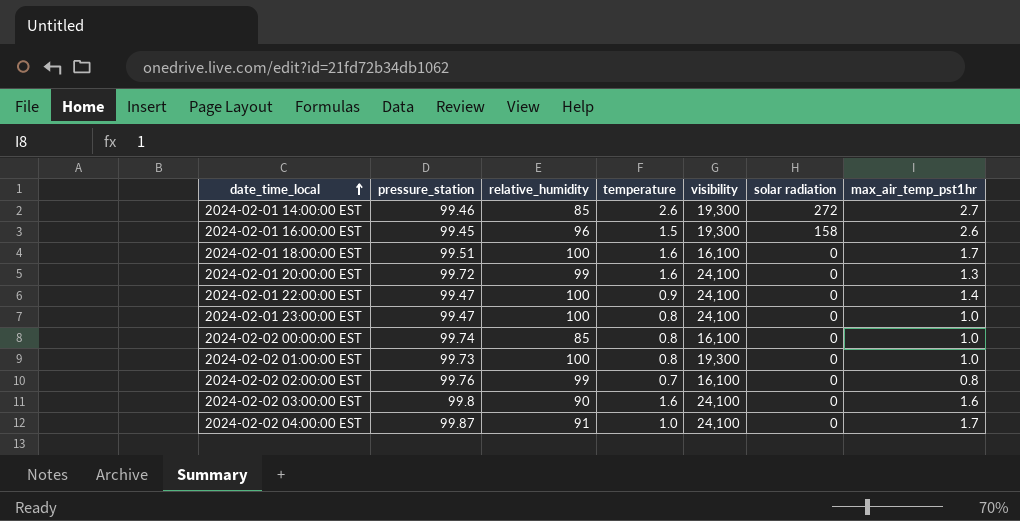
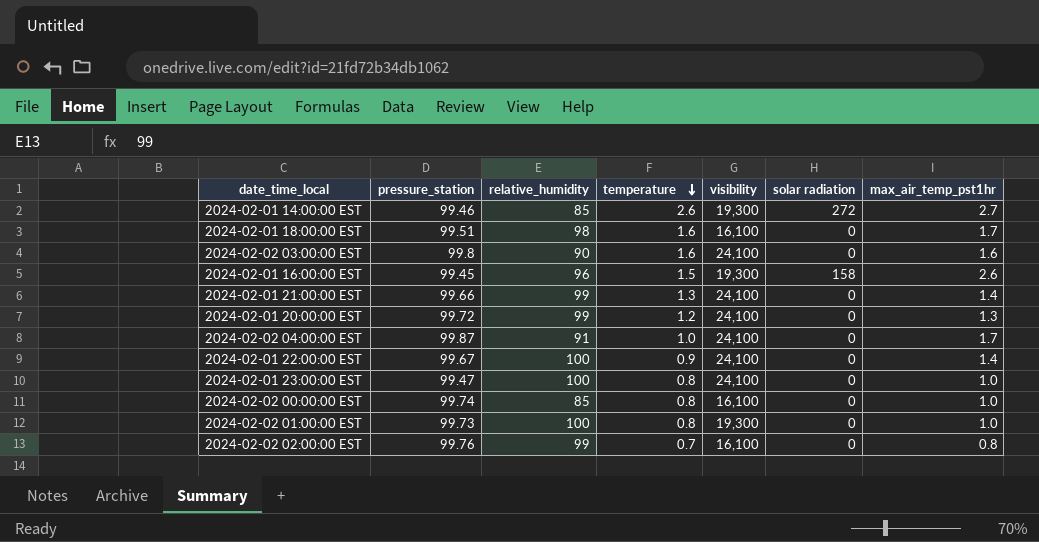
row order: date_time_local ascending -> temperature descending
2024-02-01 18:00:00 EST | relative_humidity: 100 -> 98
row 2024-02-01 21:00:00 EST: none -> 99.66 | 99 | 1.3 | 24,100 | 0 | 1.4
2024-02-01 20:00:00 EST | temperature: 1.6 -> 1.2
2024-02-01 22:00:00 EST | pressure_station: 99.47 -> 99.67

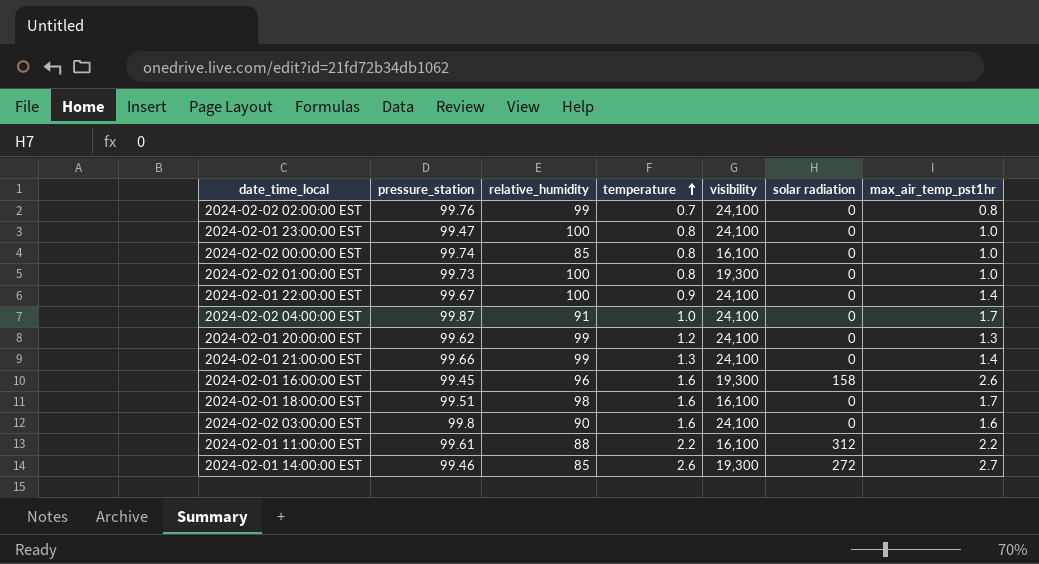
row order: temperature descending -> temperature ascending
2024-02-02 02:00:00 EST | visibility: 16,100 -> 24,100
2024-02-01 20:00:00 EST | pressure_station: 99.72 -> 99.62
2024-02-01 16:00:00 EST | temperature: 1.5 -> 1.6
row 2024-02-01 11:00:00 EST: none -> 99.61 | 88 | 2.2 | 16,100 | 312 | 2.2

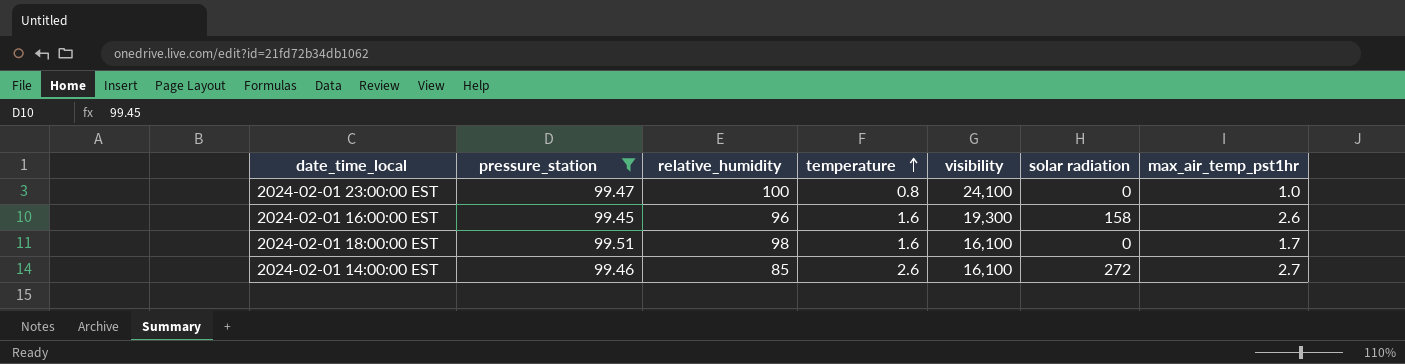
filter: none -> pressure_station <= 99.51
2024-02-01 14:00:00 EST | visibility: 19,300 -> 16,100

